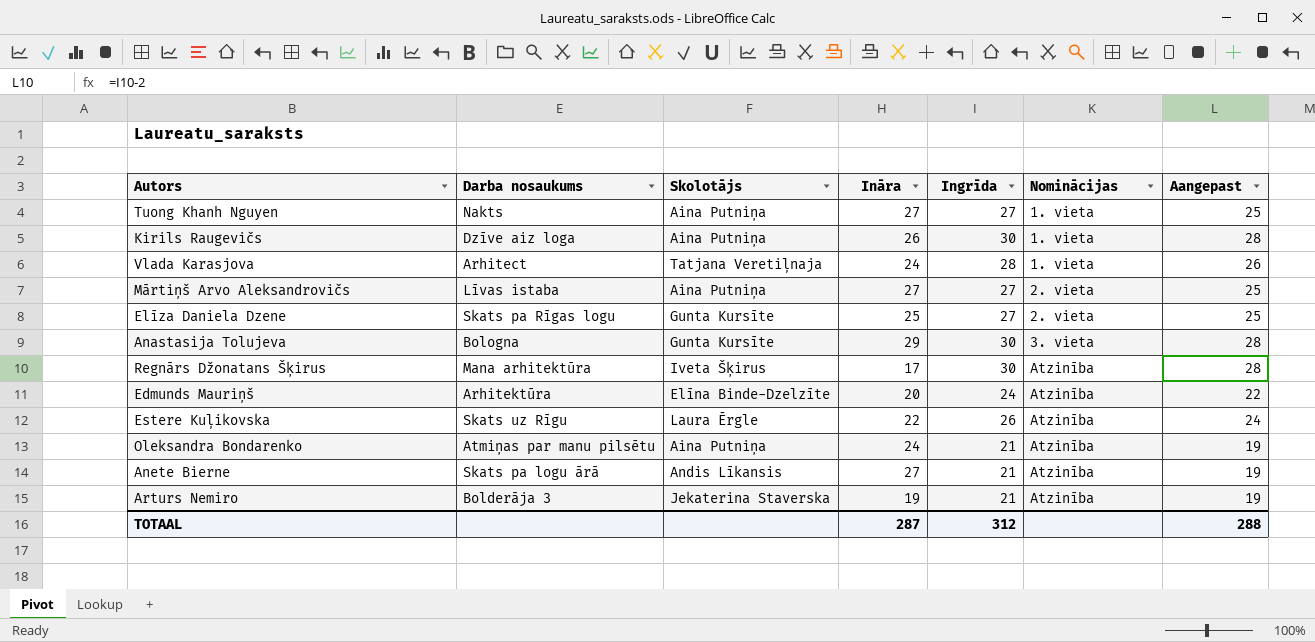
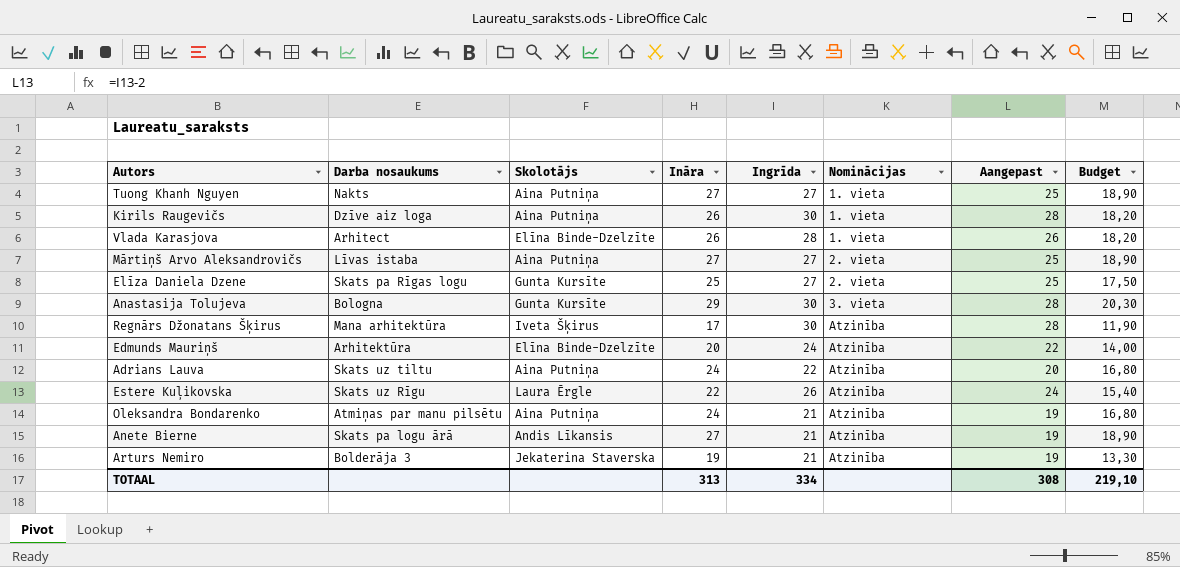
column Budget | formula: none -> [Ināra] * 0,7
Vlada Karasjova | Skolotājs: Tatjana Veretiļnaja -> Elīna Binde-Dzelzīte
Vlada Karasjova | Ināra: 24 -> 26
row Adrians Lauva: none -> Skats uz tiltu | Aina Putniņa | 24 | 22 | Atzinība | 20 | 16,80
TOTAAL | Ināra: 287 -> 313
TOTAAL | Ingrīda: 312 -> 334
TOTAAL | Aangepast: 288 -> 308

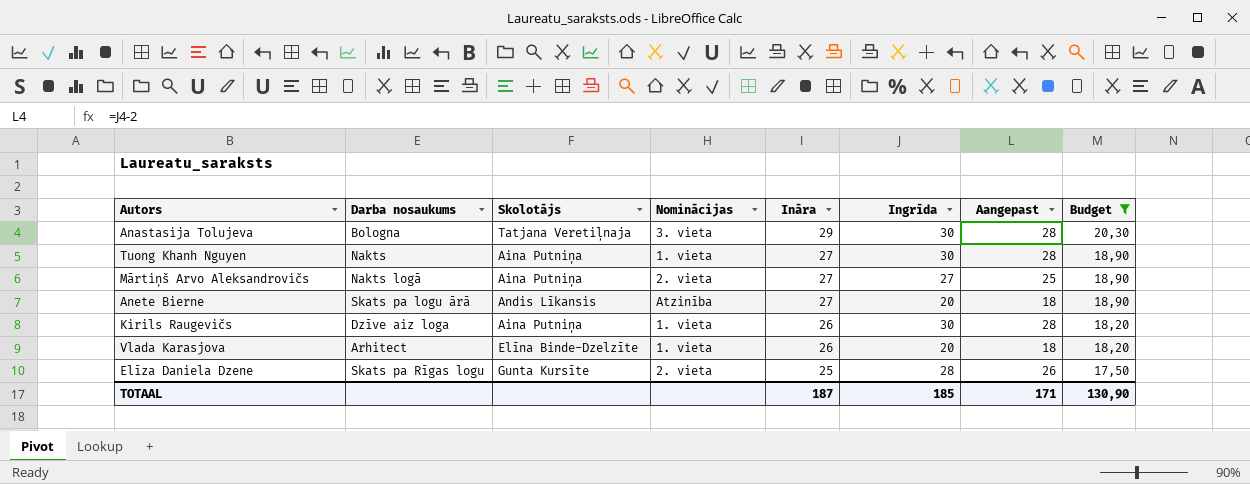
filter: none -> Budget >= 17,50
row order: Nominācijas ascending -> Ināra descending
column Nominācijas | position: 6 -> 4
Anastasija Tolujeva | Skolotājs: Gunta Kursīte -> Tatjana Veretiļnaja
Tuong Khanh Nguyen | Ingrīda: 27 -> 30
Tuong Khanh Nguyen | Aangepast: 25 -> 28
Mārtiņš Arvo Aleksandrovičs | Darba nosaukums: Līvas istaba -> Nakts logā
Anete Bierne | Ingrīda: 21 -> 20
Anete Bierne | Aangepast: 19 -> 18
Vlada Karasjova | Ingrīda: 28 -> 20
Vlada Karasjova | Aangepast: 26 -> 18
Elīza Daniela Dzene | Ingrīda: 27 -> 28
Elīza Daniela Dzene | Aangepast: 25 -> 26
TOTAAL | Ināra: 313 -> 187
TOTAAL | Ingrīda: 334 -> 185
TOTAAL | Aangepast: 308 -> 171
TOTAAL | Budget: 219,10 -> 130,90

